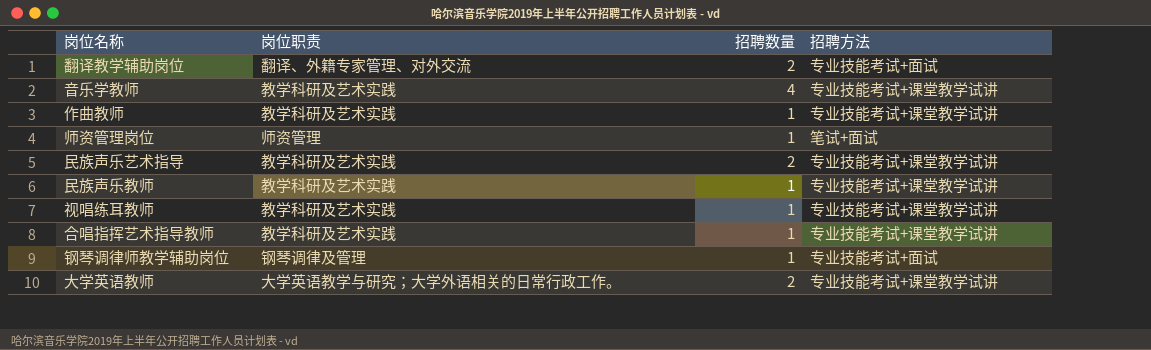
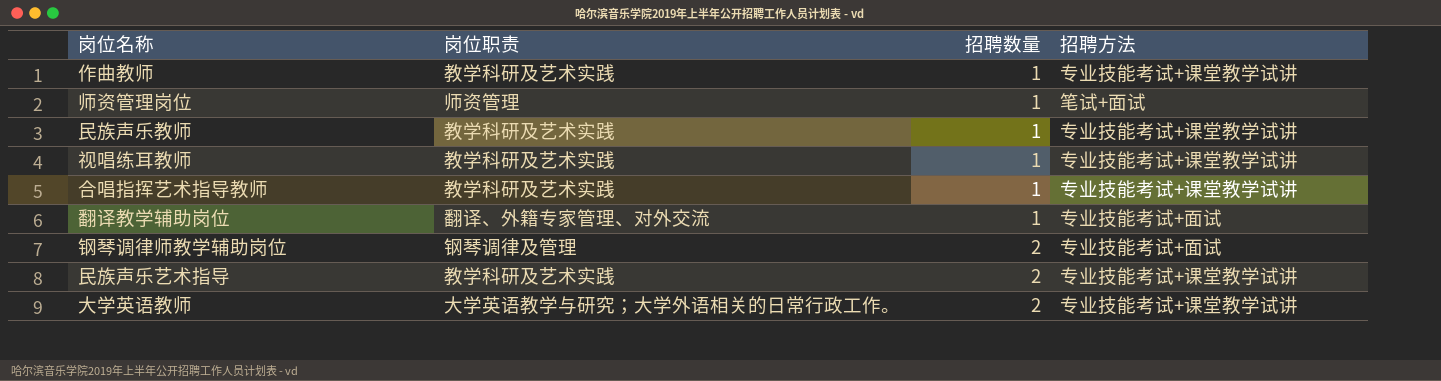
row order: none -> 招聘数量 ascending
row 音乐学教师: 教学科研及艺术实践 | 4 | 专业技能考试+课堂教学试讲 -> none
翻译教学辅助岗位 | 招聘数量: 2 -> 1
钢琴调律师教学辅助岗位 | 招聘数量: 1 -> 2

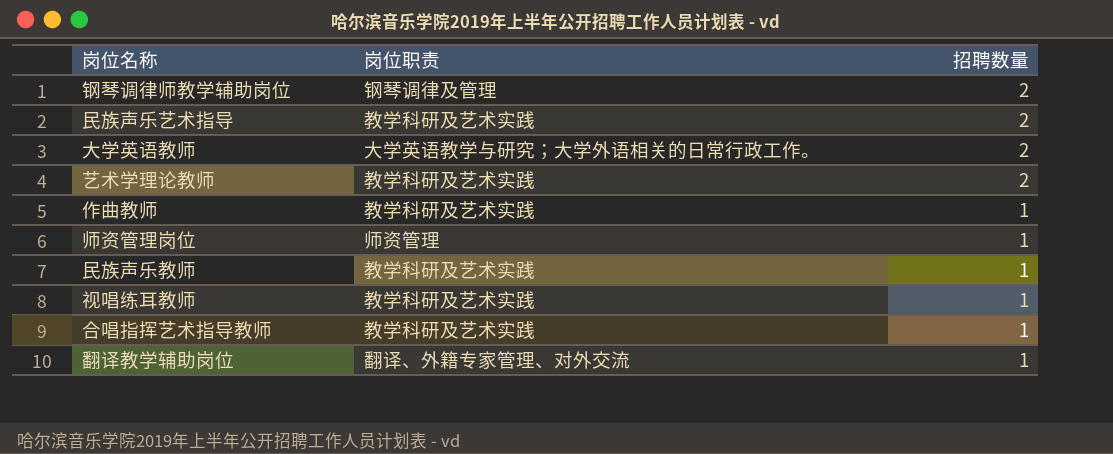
row order: 招聘数量 ascending -> 招聘数量 descending
column 招聘方法 | position: 4 -> none
row 艺术学理论教师: none -> 教学科研及艺术实践 | 2

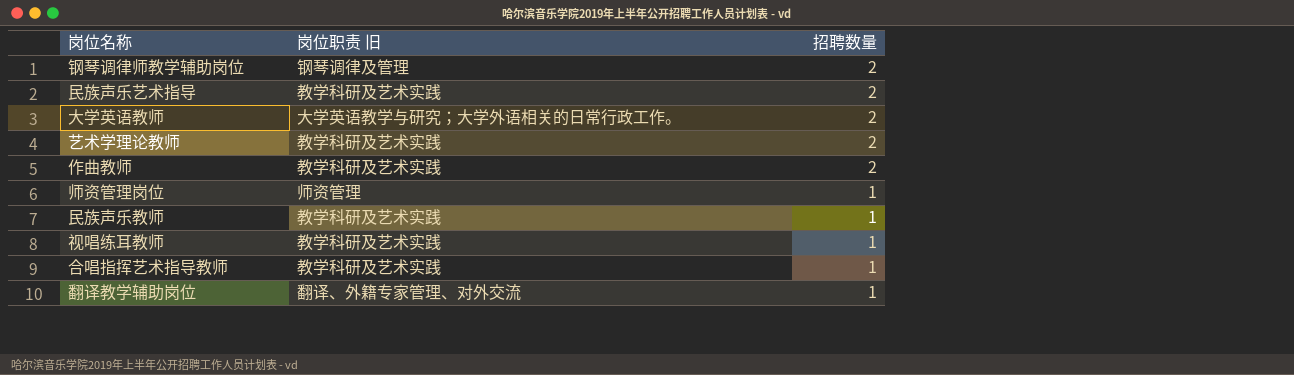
column name: 岗位职责 -> 岗位职责 旧
作曲教师 | 招聘数量: 1 -> 2

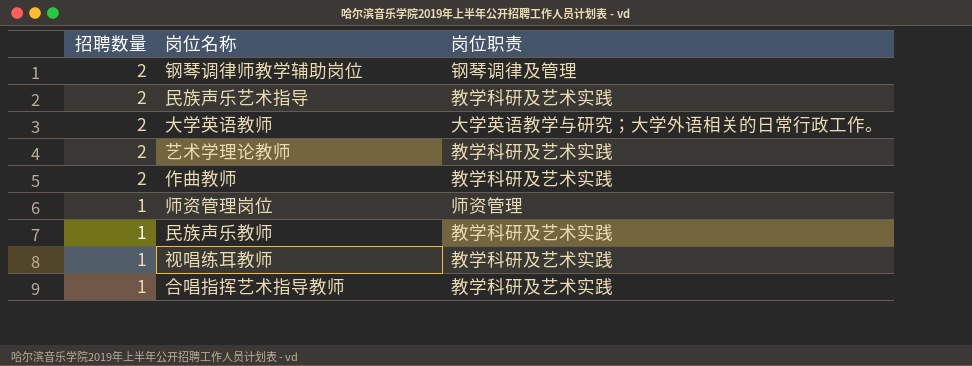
column 招聘数量 | position: 3 -> 1
column name: 岗位职责 旧 -> 岗位职责
row 翻译教学辅助岗位: 翻译、外籍专家管理、对外交流 | 1 -> none

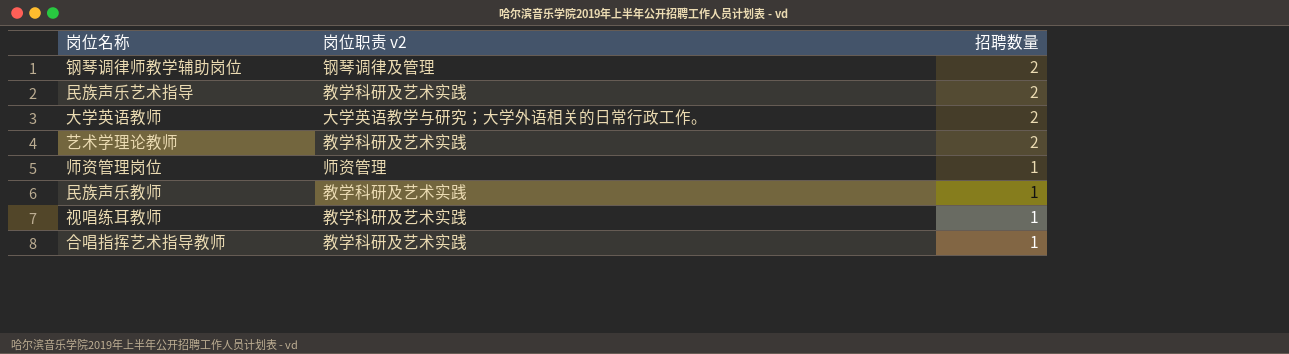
column name: 岗位职责 -> 岗位职责 v2
column 招聘数量 | position: 1 -> 3
row 作曲教师: 2 | 教学科研及艺术实践 -> none

